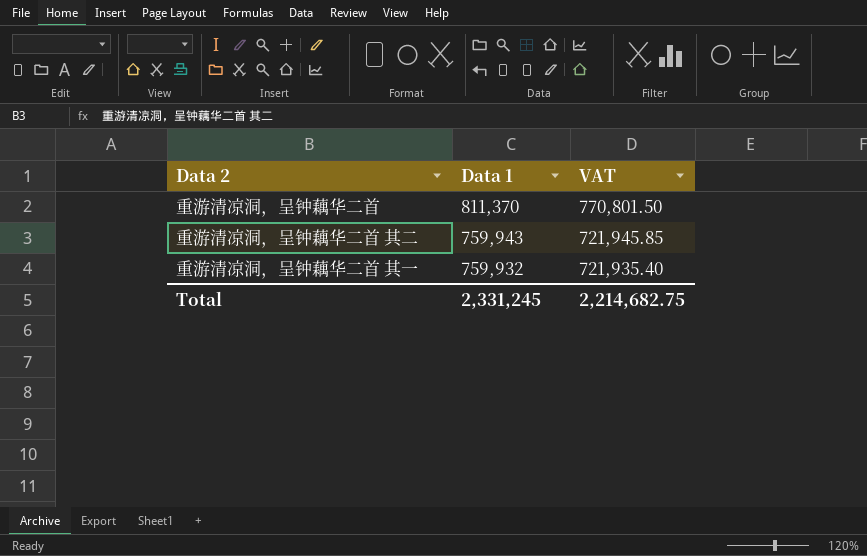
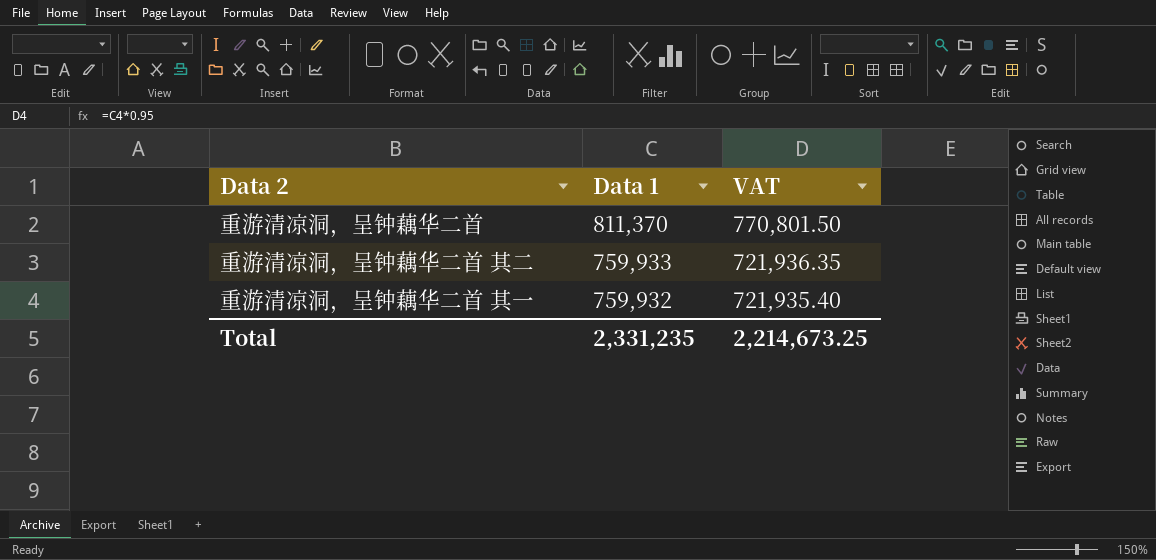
重游清凉洞，呈钟藕华二首 其二 | Data 1: 759,943 -> 759,933
重游清凉洞，呈钟藕华二首 其二 | VAT: 721,945.85 -> 721,936.35
Total | Data 1: 2,331,245 -> 2,331,235
Total | VAT: 2,214,682.75 -> 2,214,673.25

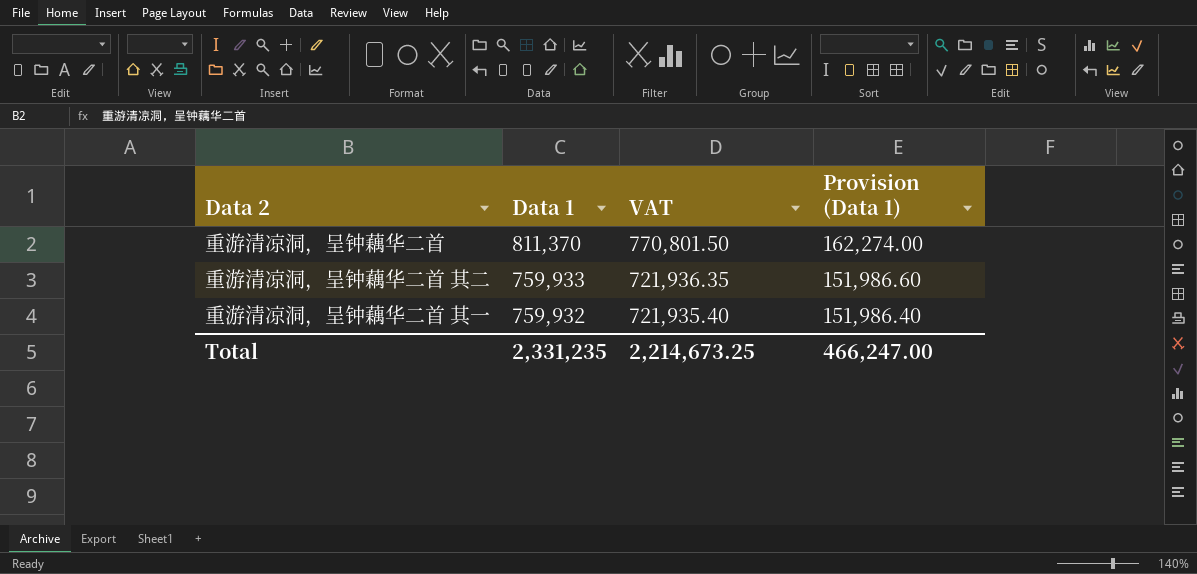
column Provision (Data 1) | formula: none -> [Data 1] * 0.2

